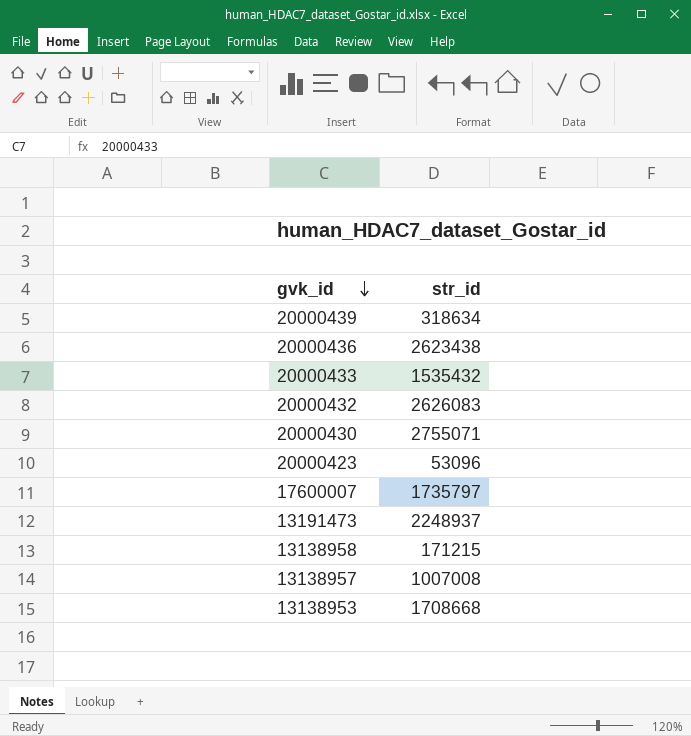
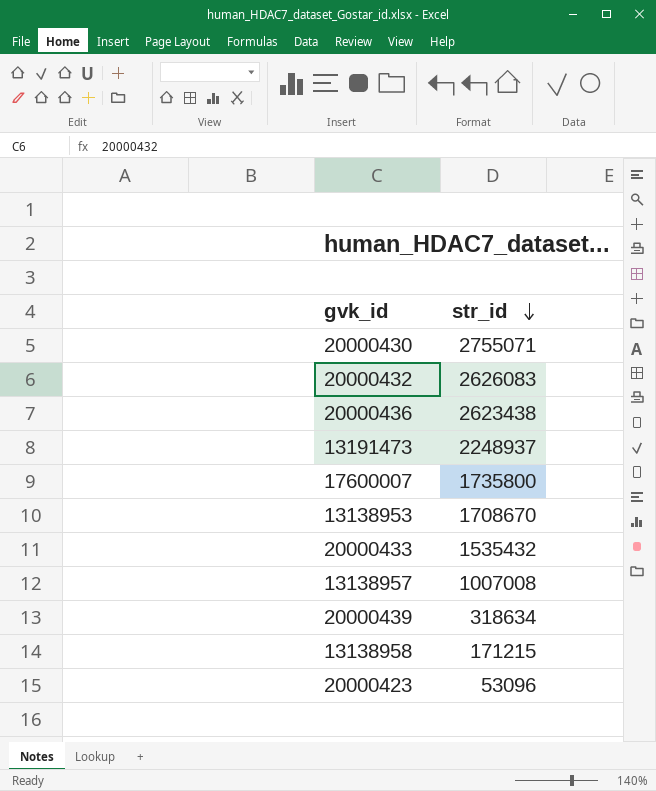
row order: gvk_id descending -> str_id descending
17600007 | str_id: 1735797 -> 1735800
13138953 | str_id: 1708668 -> 1708670

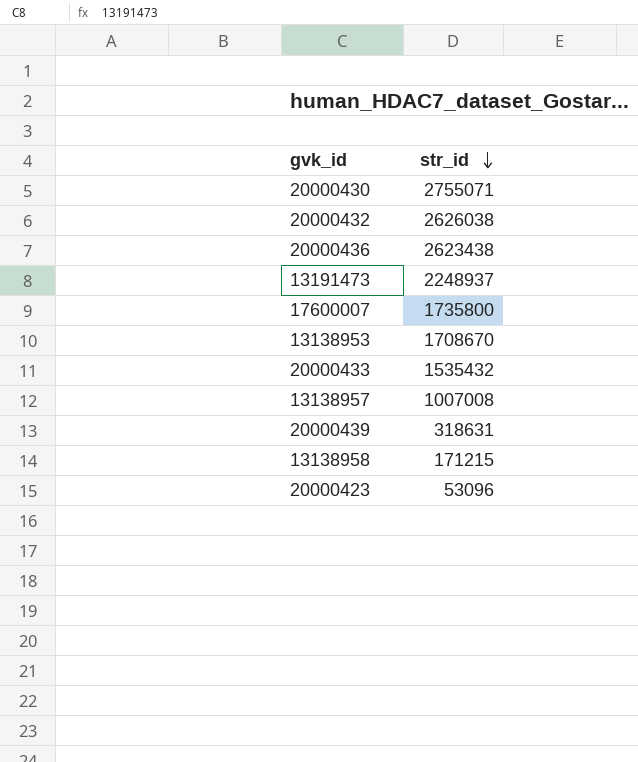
20000432 | str_id: 2626083 -> 2626038
20000439 | str_id: 318634 -> 318631

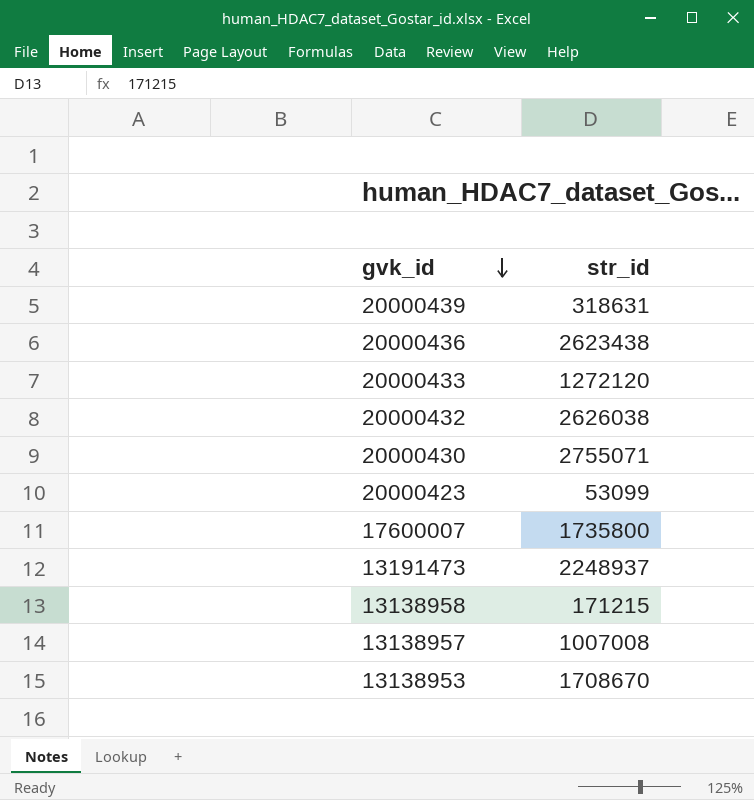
row order: str_id descending -> gvk_id descending
20000433 | str_id: 1535432 -> 1272120
20000423 | str_id: 53096 -> 53099

